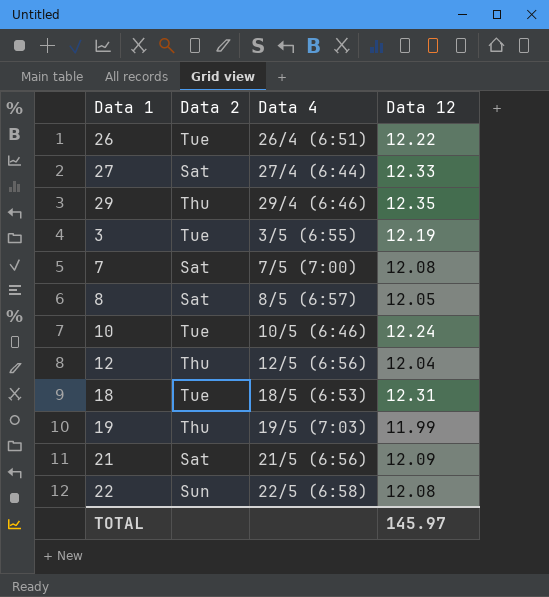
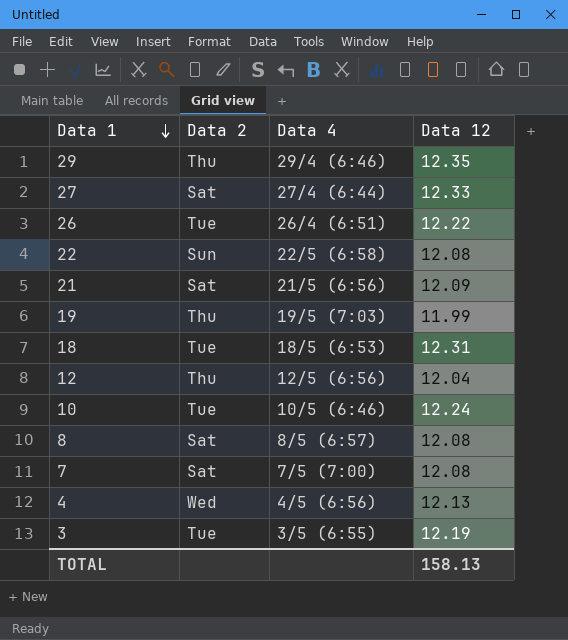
row order: none -> Data 1 descending
8 | Data 12: 12.05 -> 12.08
row 4: none -> Wed | 4/5 (6:56) | 12.13
TOTAL | Data 12: 145.97 -> 158.13

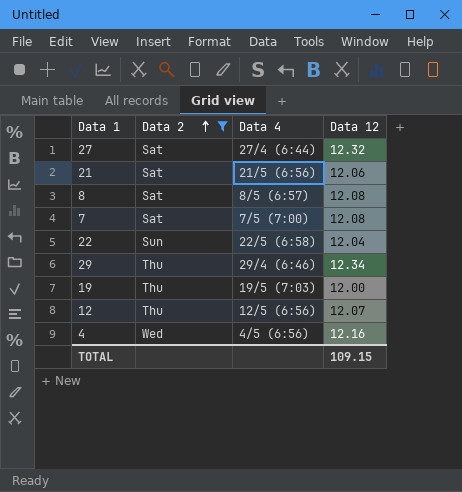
filter: none -> Data 2 != Tue
row order: Data 1 descending -> Data 2 ascending
27 | Data 12: 12.33 -> 12.32
21 | Data 12: 12.09 -> 12.06
22 | Data 12: 12.08 -> 12.04
29 | Data 12: 12.35 -> 12.34
19 | Data 12: 11.99 -> 12.00
12 | Data 12: 12.04 -> 12.07
4 | Data 12: 12.13 -> 12.16
TOTAL | Data 12: 158.13 -> 109.15

